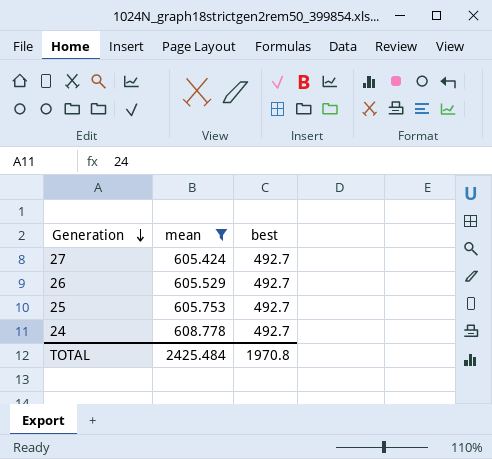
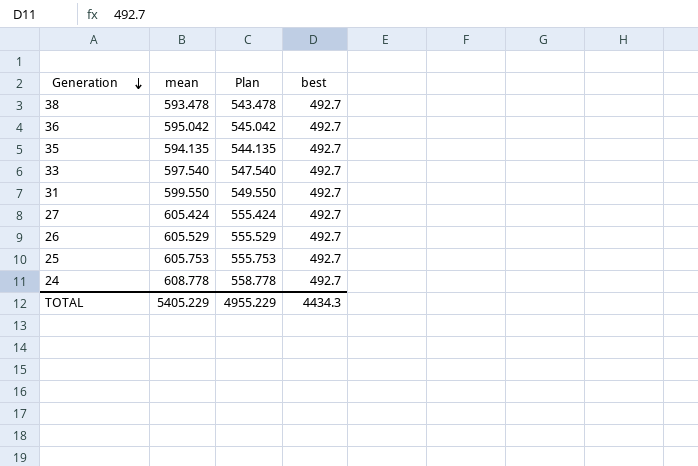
filter: mean >= 605.424 -> none
column Plan | formula: none -> [mean] - 50
TOTAL | mean: 2425.484 -> 5405.229
TOTAL | best: 1970.8 -> 4434.3

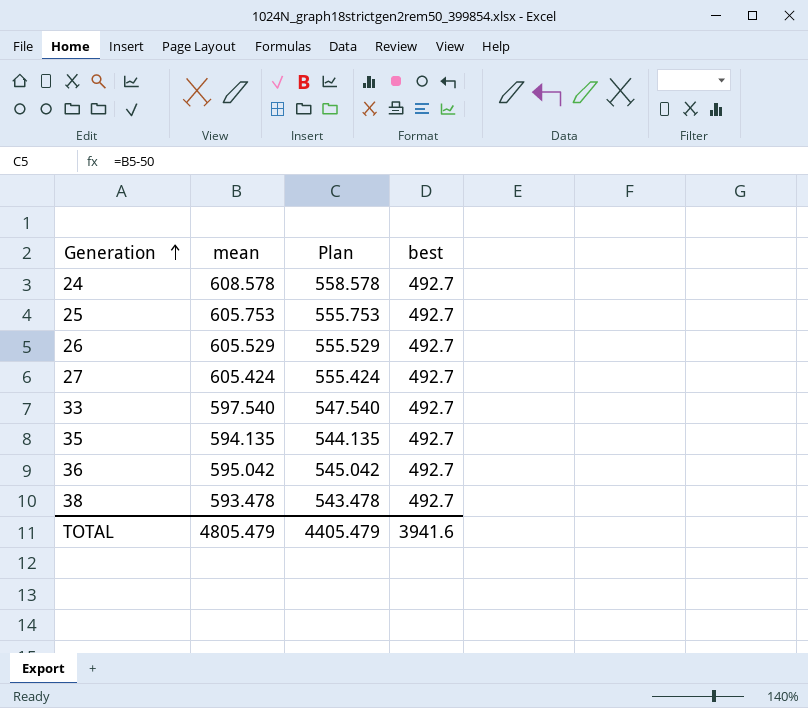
row order: Generation descending -> Generation ascending
row 31: 599.550 | 549.550 | 492.7 -> none
24 | mean: 608.778 -> 608.578
24 | Plan: 558.778 -> 558.578
TOTAL | mean: 5405.229 -> 4805.479
TOTAL | Plan: 4955.229 -> 4405.479
TOTAL | best: 4434.3 -> 3941.6

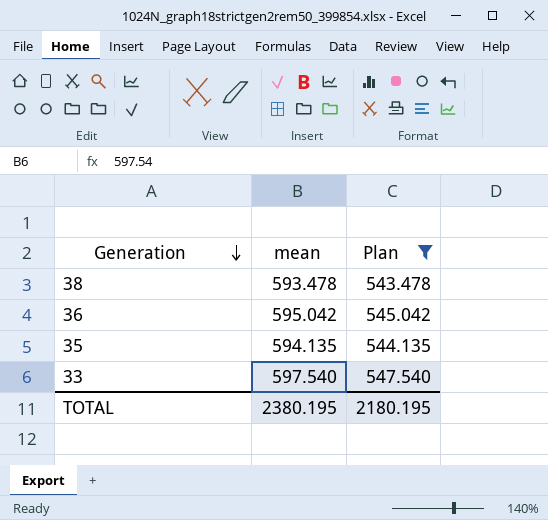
filter: none -> Plan <= 547.540
row order: Generation ascending -> Generation descending
column best | position: 4 -> none
TOTAL | mean: 4805.479 -> 2380.195
TOTAL | Plan: 4405.479 -> 2180.195

